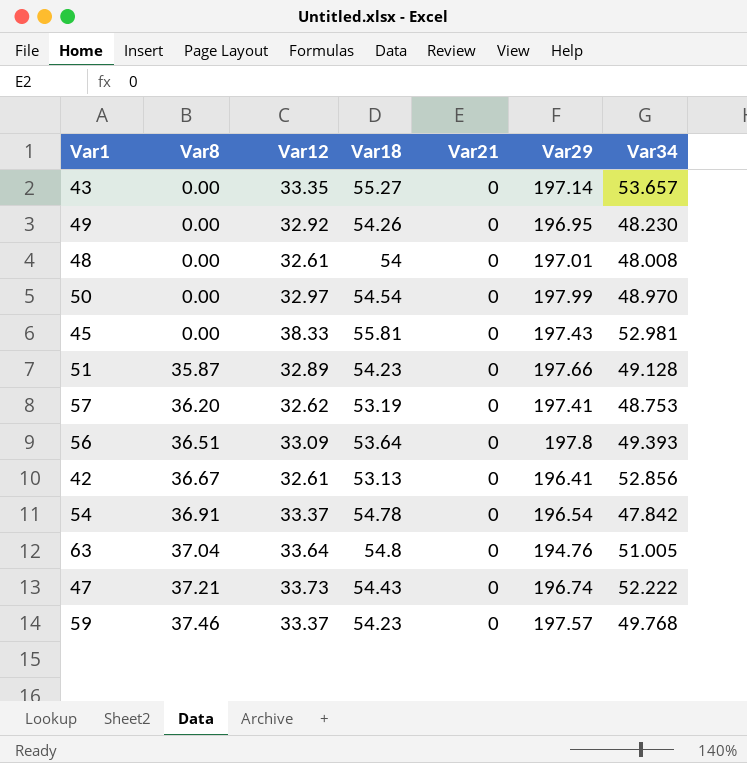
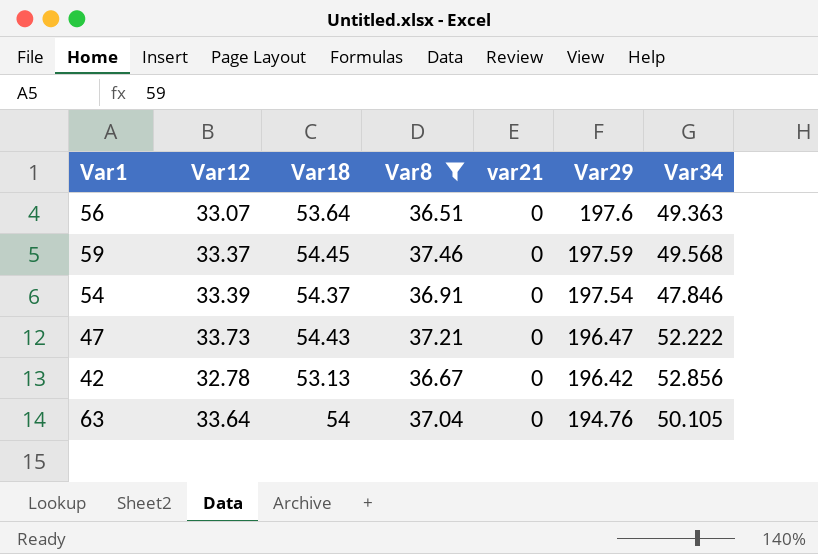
filter: none -> Var8 >= 36.51
row order: Var8 ascending -> Var29 descending
column Var8 | position: 2 -> 4
column name: Var21 -> var21
56 | Var12: 33.09 -> 33.07
56 | Var29: 197.8 -> 197.6
56 | Var34: 49.393 -> 49.363
59 | Var18: 54.23 -> 54.45
59 | Var29: 197.57 -> 197.59
59 | Var34: 49.768 -> 49.568
54 | Var12: 33.37 -> 33.39
54 | Var18: 54.78 -> 54.37
54 | Var29: 196.54 -> 197.54
54 | Var34: 47.842 -> 47.846
47 | Var29: 196.74 -> 196.47
42 | Var12: 32.61 -> 32.78
42 | Var29: 196.41 -> 196.42
63 | Var18: 54.8 -> 54
63 | Var34: 51.005 -> 50.105

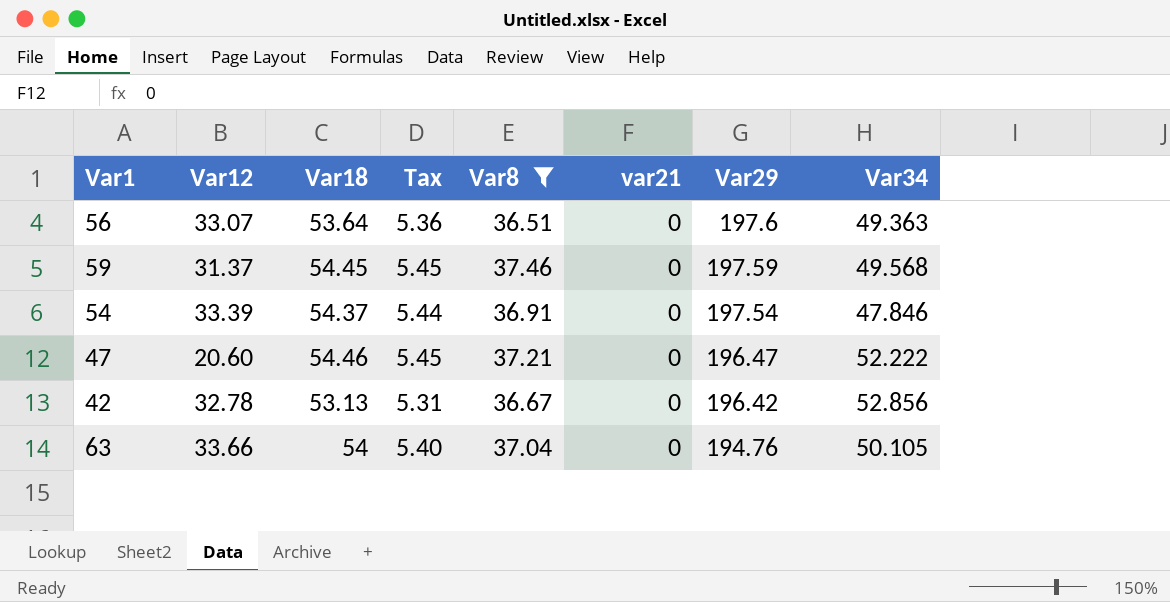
column Tax | formula: none -> [Var18] * 0.1
59 | Var12: 33.37 -> 31.37
47 | Var12: 33.73 -> 20.60
47 | Var18: 54.43 -> 54.46
63 | Var12: 33.64 -> 33.66

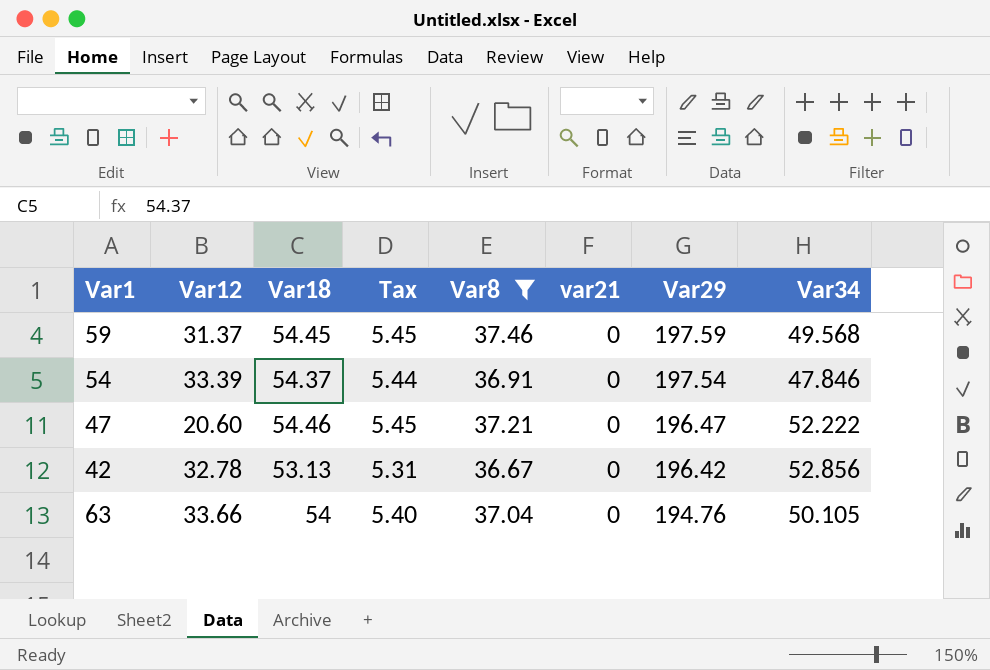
row 56: 33.07 | 53.64 | 5.36 | 36.51 | 0 | 197.6 | 49.363 -> none

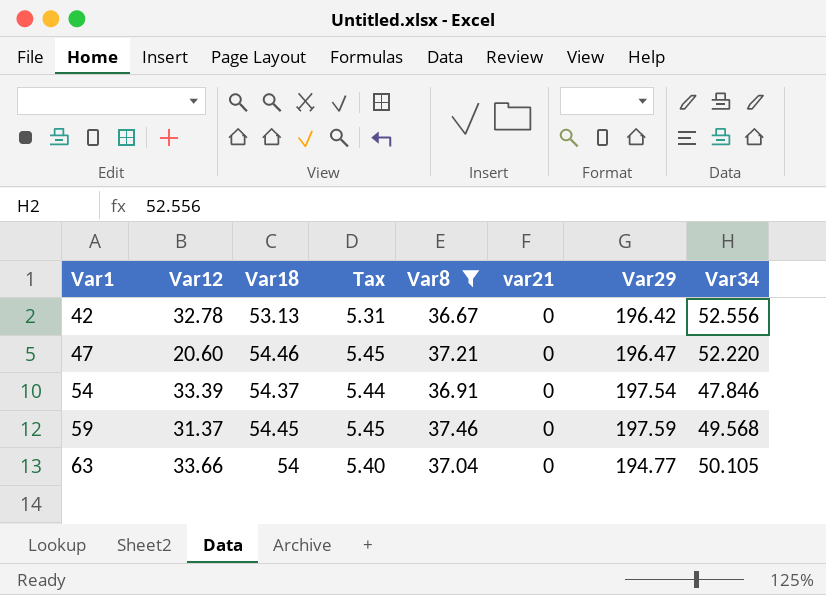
row order: Var29 descending -> Var1 ascending
42 | Var34: 52.856 -> 52.556
47 | Var34: 52.222 -> 52.220
63 | Var29: 194.76 -> 194.77

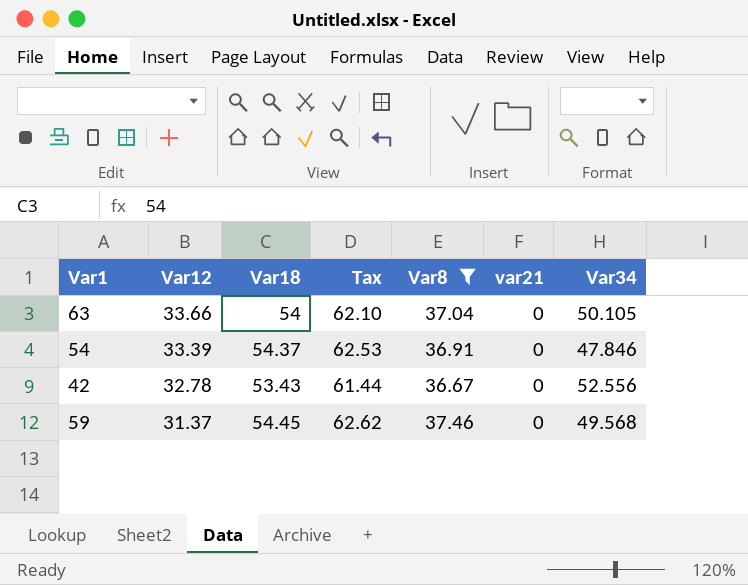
row order: Var1 ascending -> Var12 descending
column Var29 | position: 7 -> none
column Tax | formula: [Var18] * 0.1 -> [Var18] * 1.15
row 47: 20.60 | 54.46 | 5.45 | 37.21 | 0 | 196.47 | 52.220 -> none
42 | Var18: 53.13 -> 53.43

